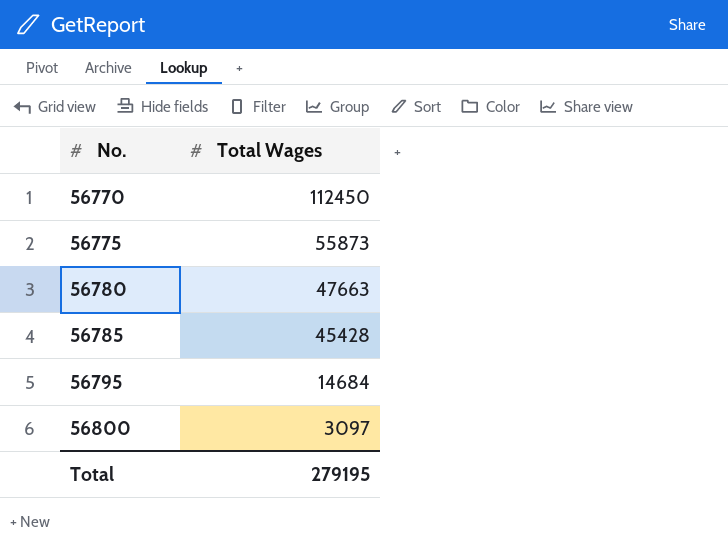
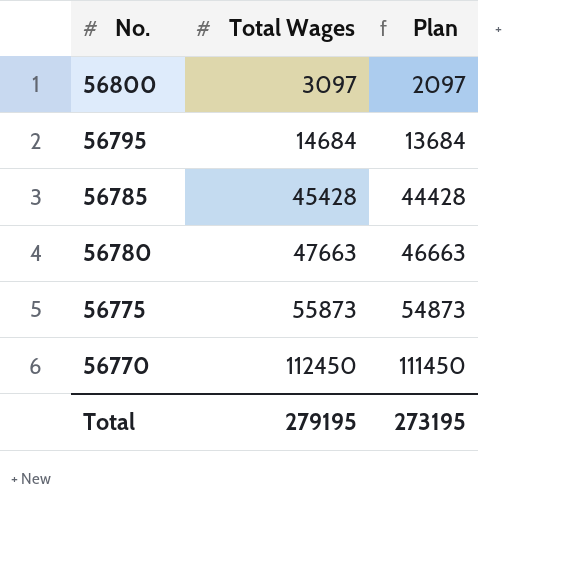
row order: No. ascending -> No. descending
column Plan | formula: none -> [Total Wages] - 1000

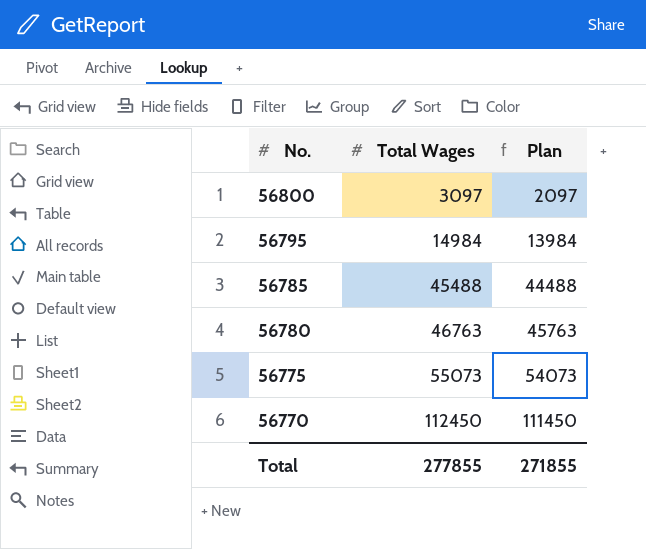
56795 | Total Wages: 14684 -> 14984
56795 | Plan: 13684 -> 13984
56785 | Total Wages: 45428 -> 45488
56785 | Plan: 44428 -> 44488
56780 | Total Wages: 47663 -> 46763
56780 | Plan: 46663 -> 45763
56775 | Total Wages: 55873 -> 55073
56775 | Plan: 54873 -> 54073
Total | Total Wages: 279195 -> 277855
Total | Plan: 273195 -> 271855

